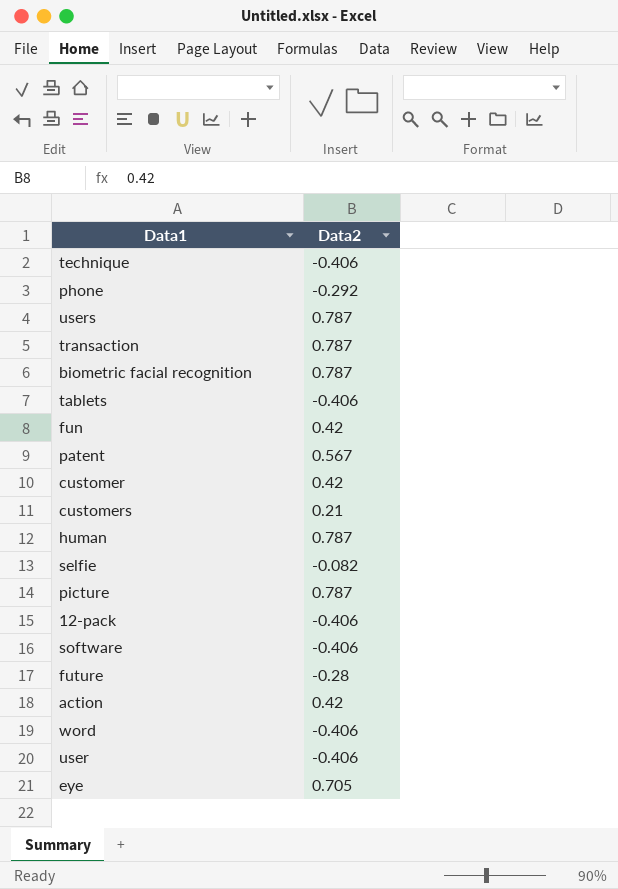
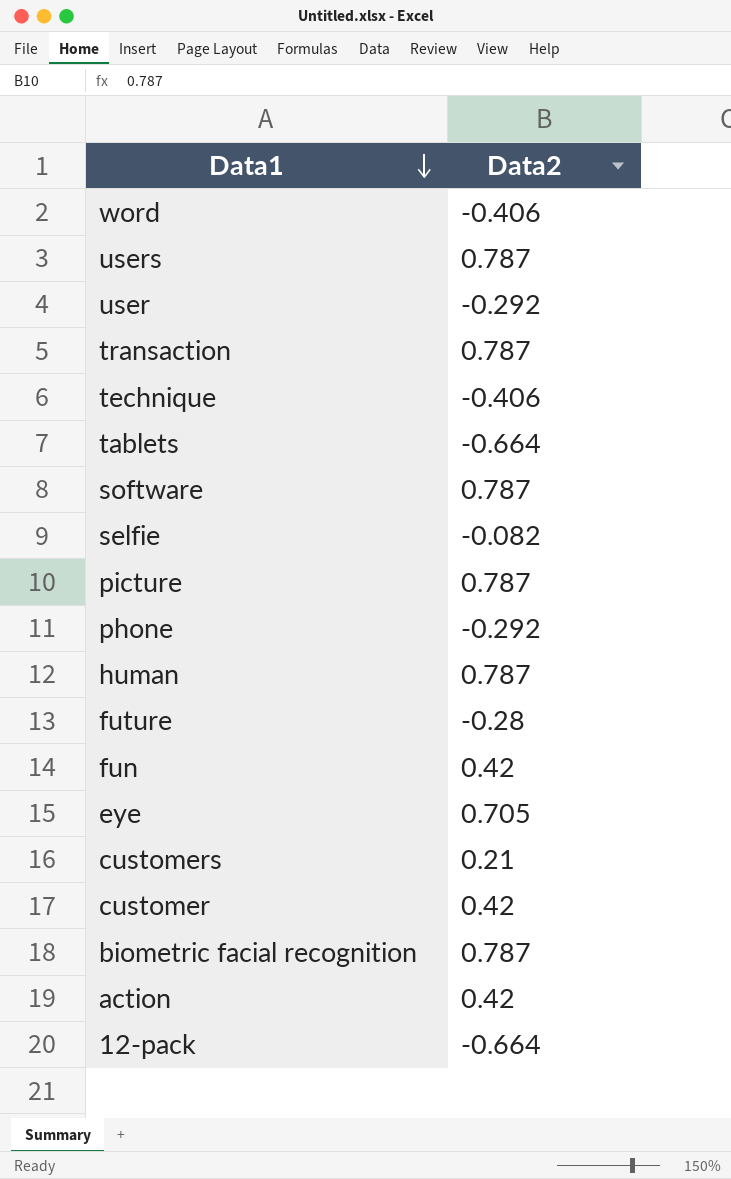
row order: none -> Data1 descending
row patent: 0.567 -> none
user | Data2: -0.406 -> -0.292
tablets | Data2: -0.406 -> -0.664
software | Data2: -0.406 -> 0.787
12-pack | Data2: -0.406 -> -0.664

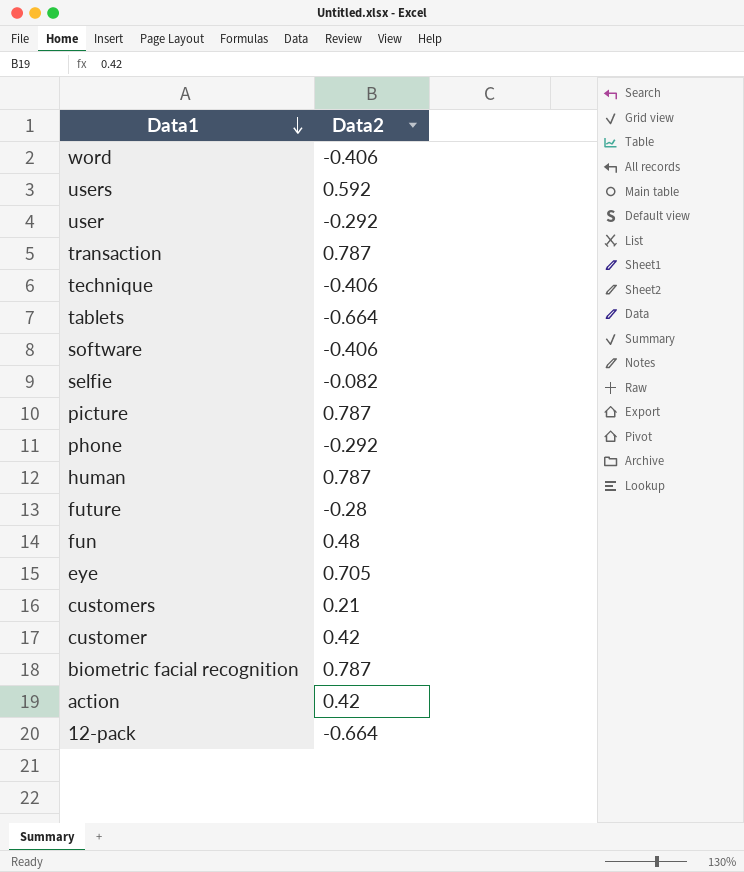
users | Data2: 0.787 -> 0.592
software | Data2: 0.787 -> -0.406
fun | Data2: 0.42 -> 0.48

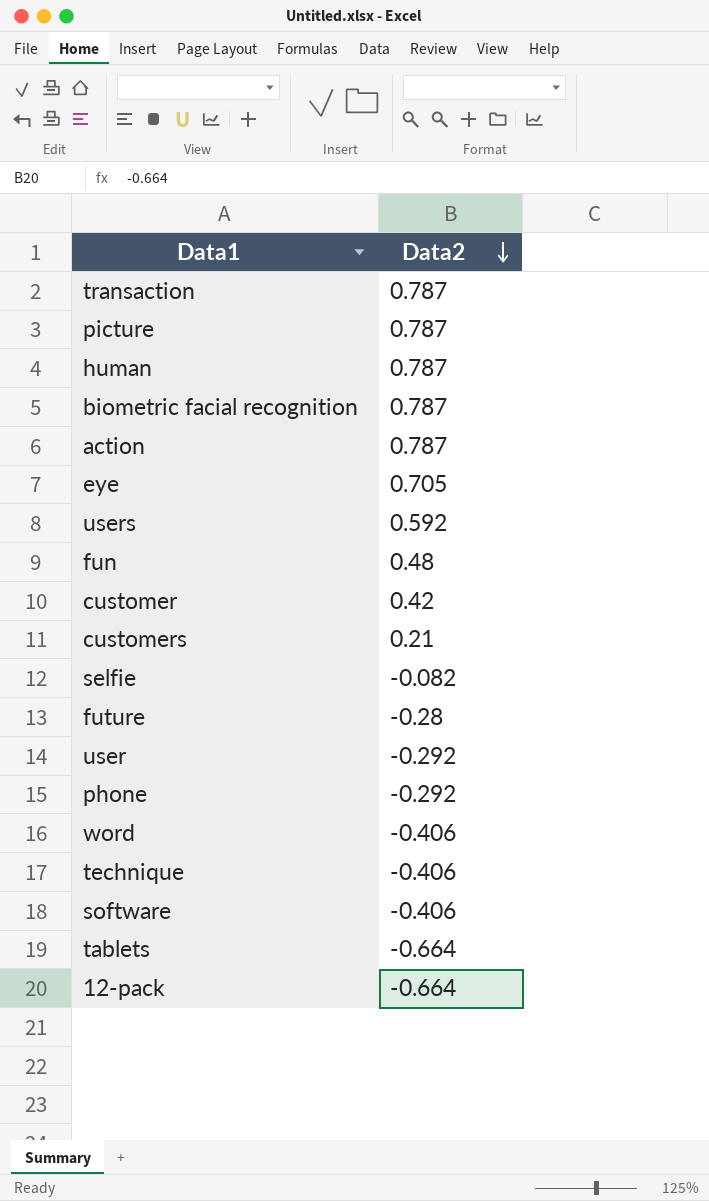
row order: Data1 descending -> Data2 descending
action | Data2: 0.42 -> 0.787

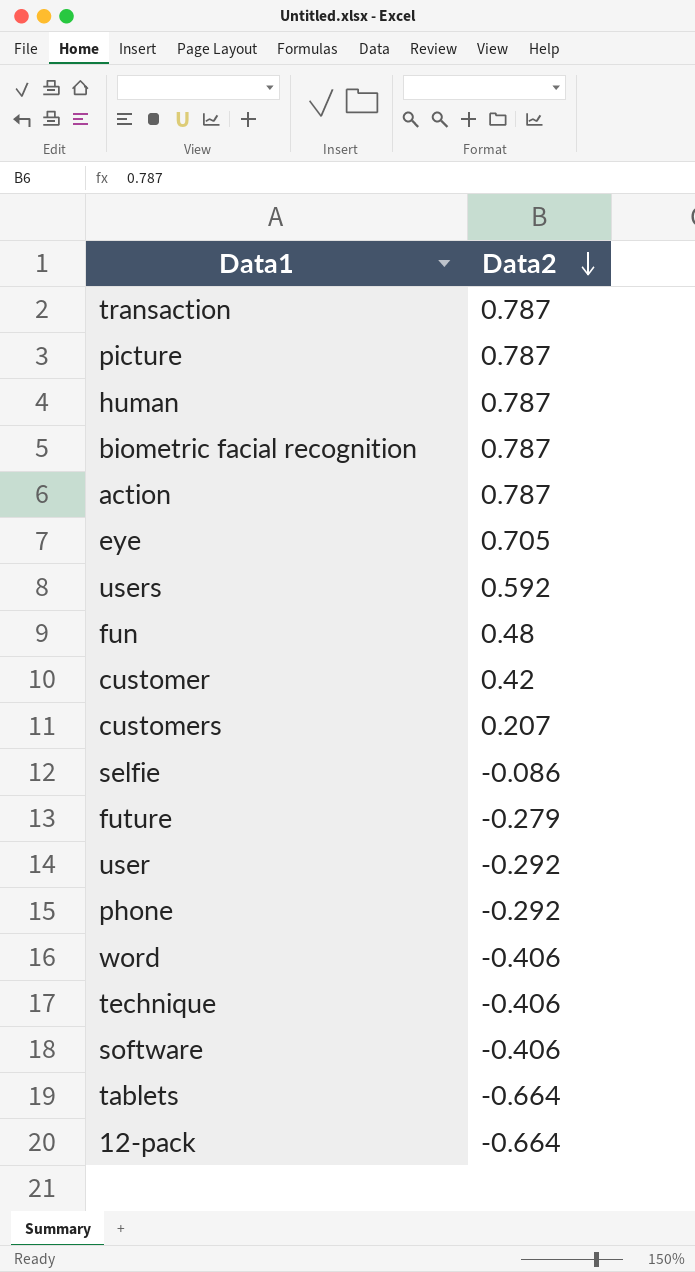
customers | Data2: 0.21 -> 0.207
selfie | Data2: -0.082 -> -0.086
future | Data2: -0.28 -> -0.279

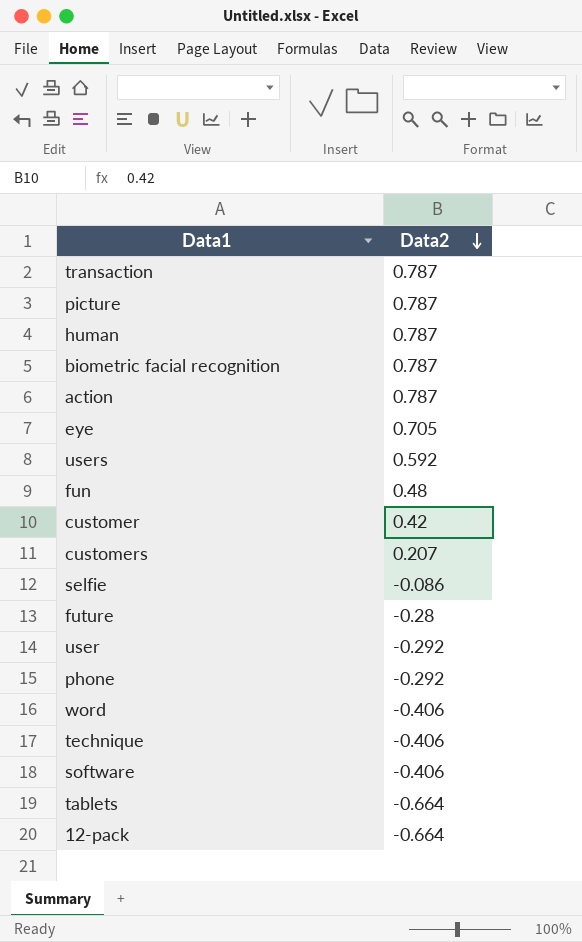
future | Data2: -0.279 -> -0.28

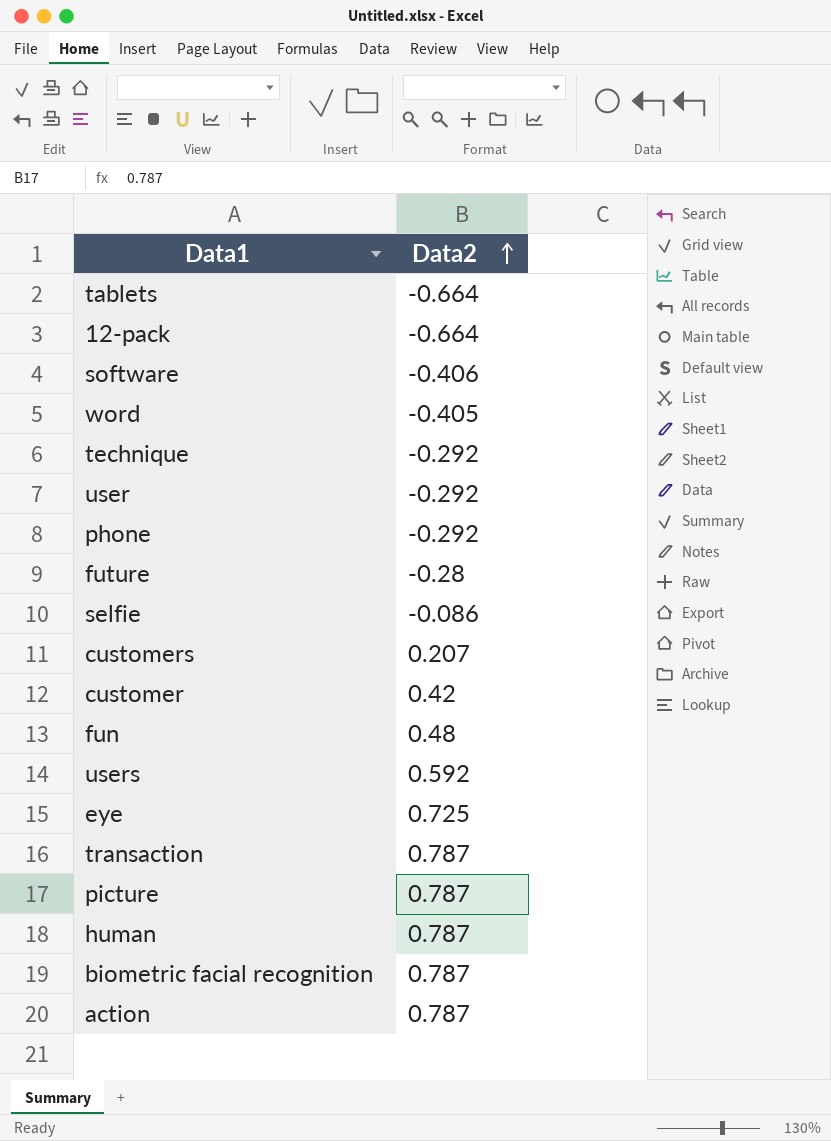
row order: Data2 descending -> Data2 ascending
word | Data2: -0.406 -> -0.405
technique | Data2: -0.406 -> -0.292
eye | Data2: 0.705 -> 0.725

